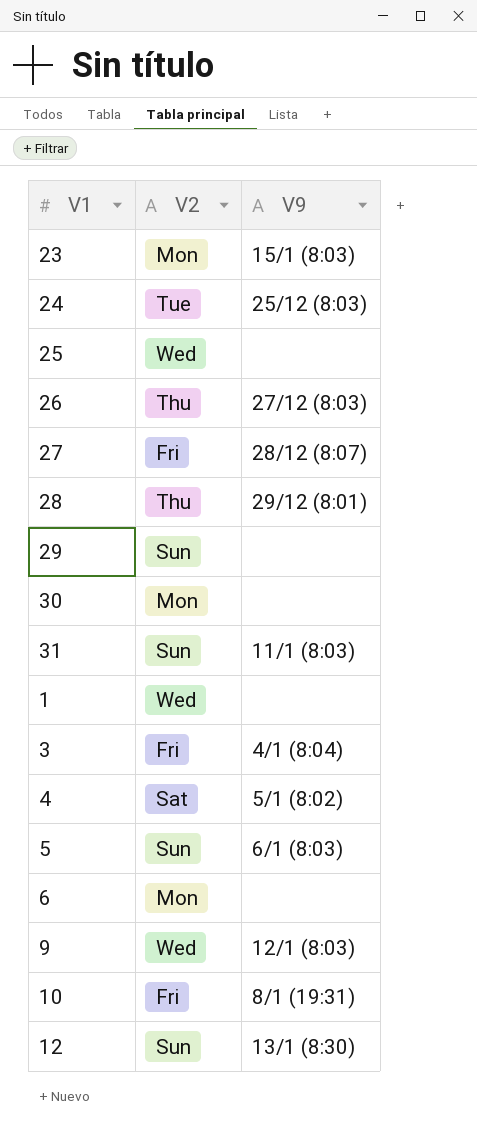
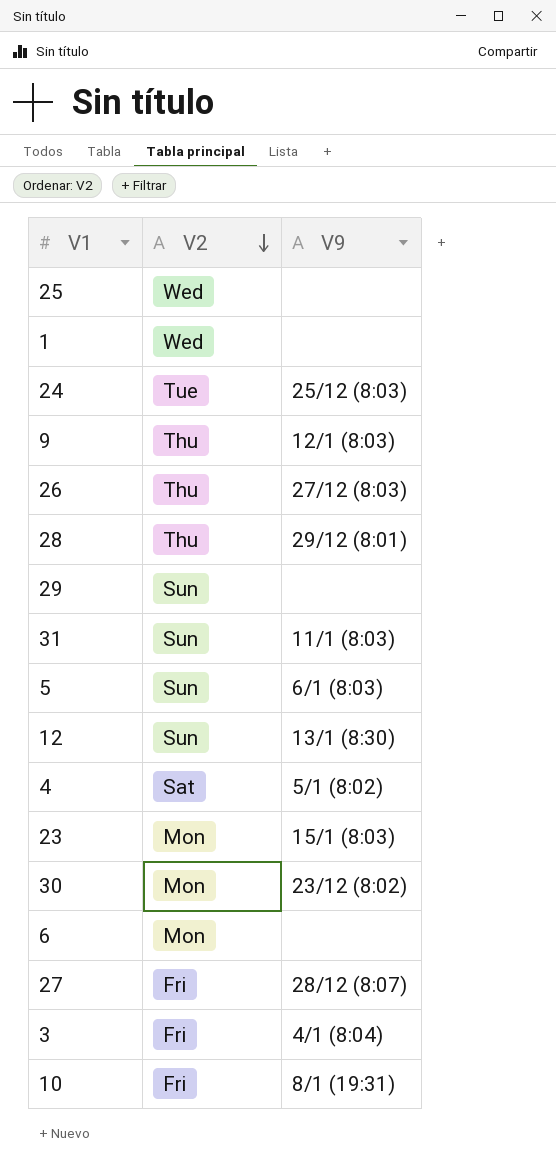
row order: none -> V2 descending
9 | V2: Wed -> Thu
30 | V9: none -> 23/12 (8:02)

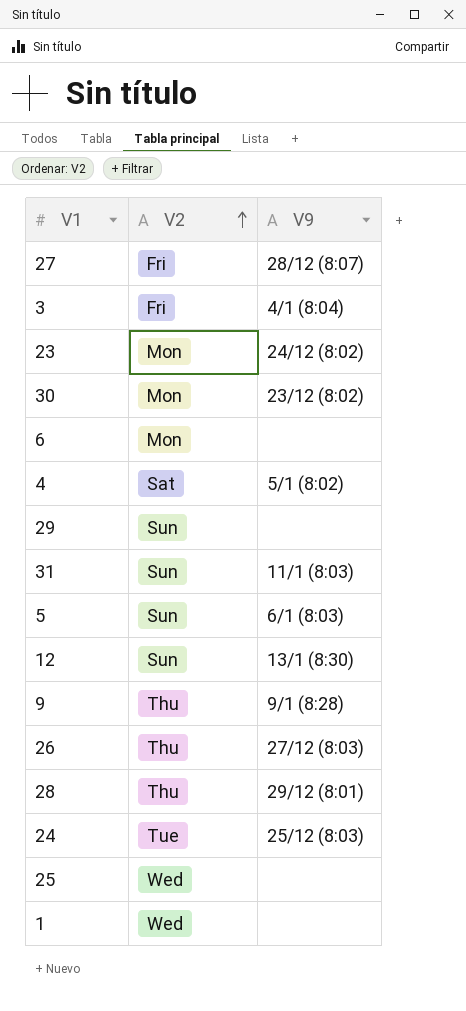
row order: V2 descending -> V2 ascending
row 10: Fri | 8/1 (19:31) -> none
23 | V9: 15/1 (8:03) -> 24/12 (8:02)
9 | V9: 12/1 (8:03) -> 9/1 (8:28)

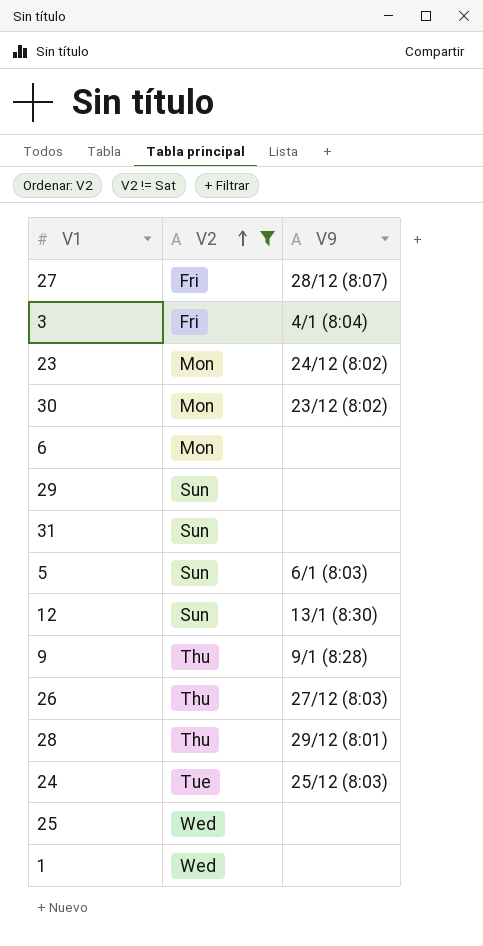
filter: none -> V2 != Sat
31 | V9: 11/1 (8:03) -> none

